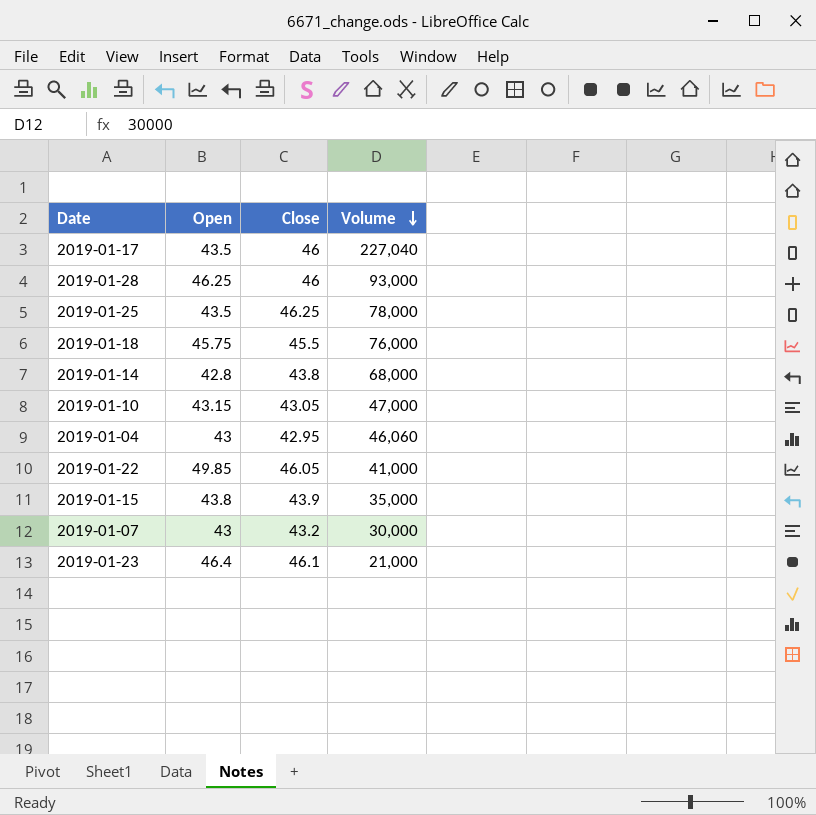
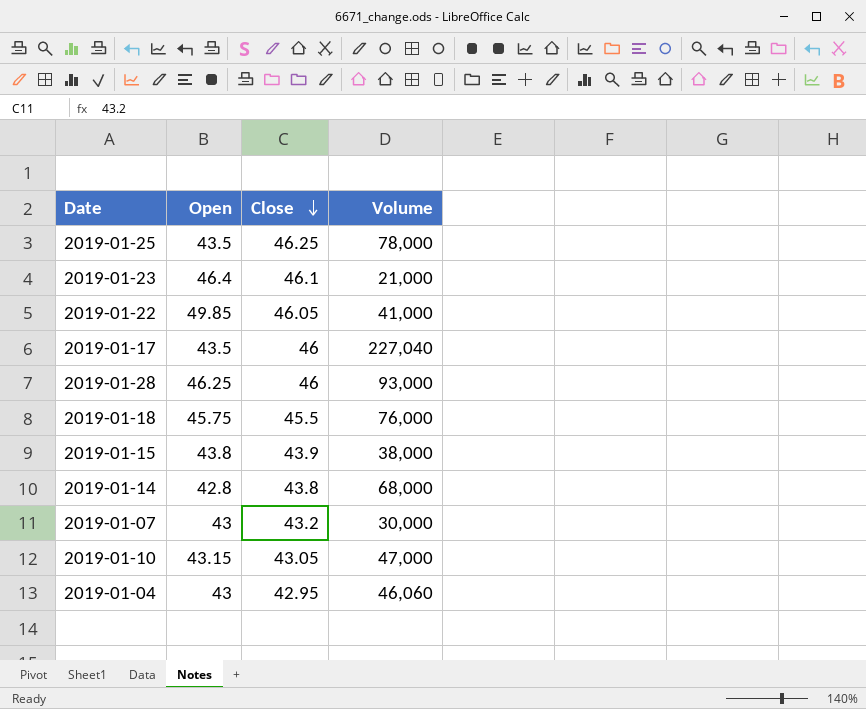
row order: Volume descending -> Close descending
2019-01-15 | Volume: 35,000 -> 38,000

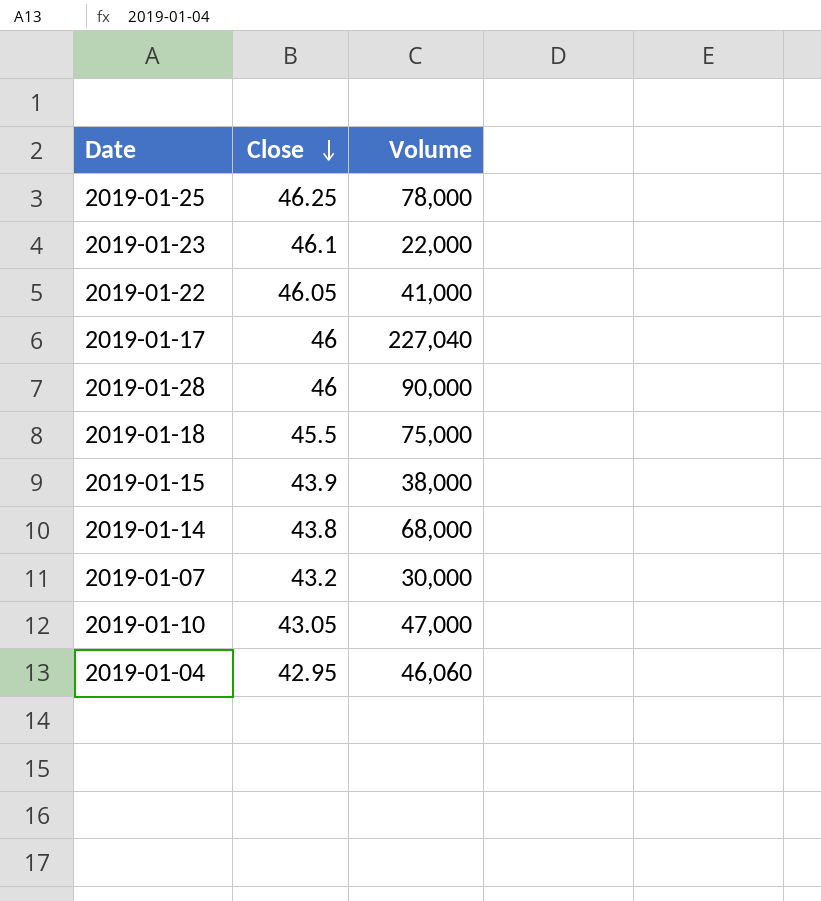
column Open | position: 2 -> none
2019-01-23 | Volume: 21,000 -> 22,000
2019-01-28 | Volume: 93,000 -> 90,000
2019-01-18 | Volume: 76,000 -> 75,000

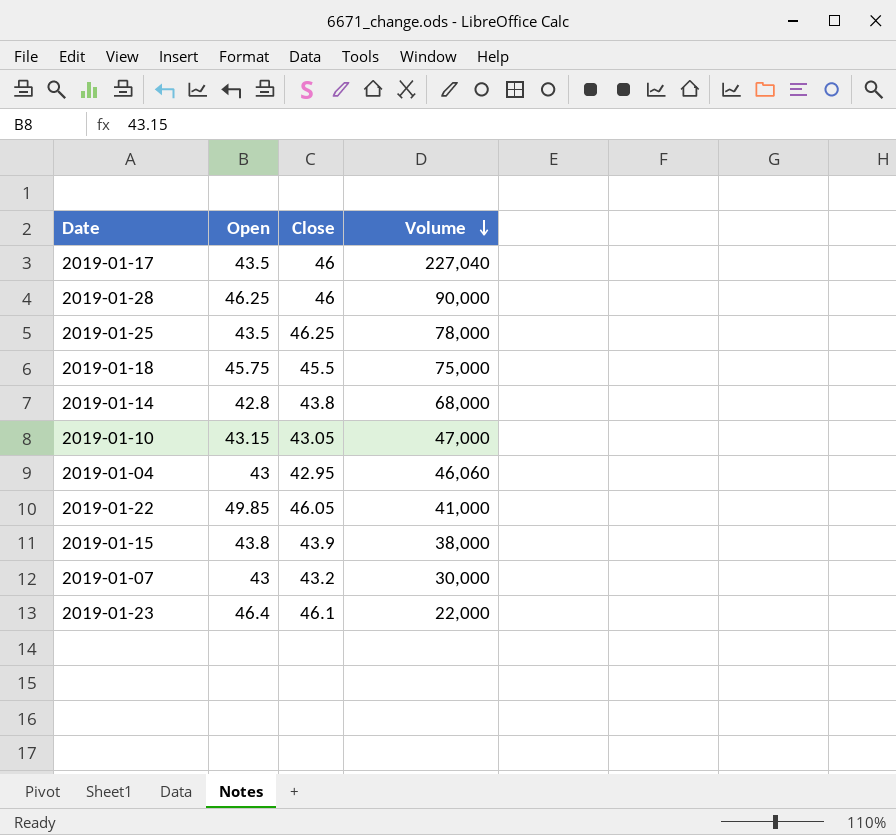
row order: Close descending -> Volume descending
column Open | position: none -> 2

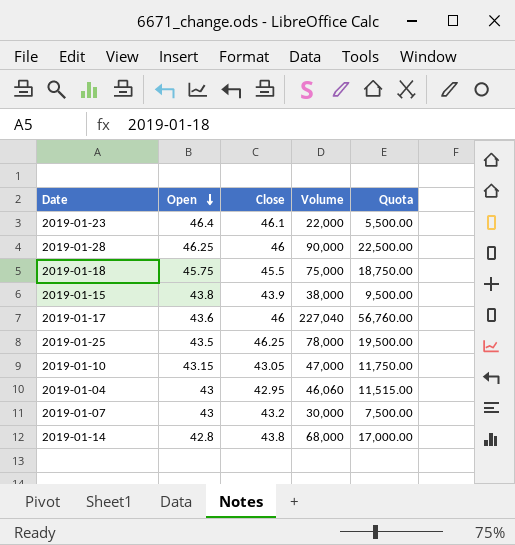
row order: Volume descending -> Open descending
column Quota | formula: none -> [Volume] * 0.25
row 2019-01-22: 49.85 | 46.05 | 41,000 -> none
2019-01-17 | Open: 43.5 -> 43.6

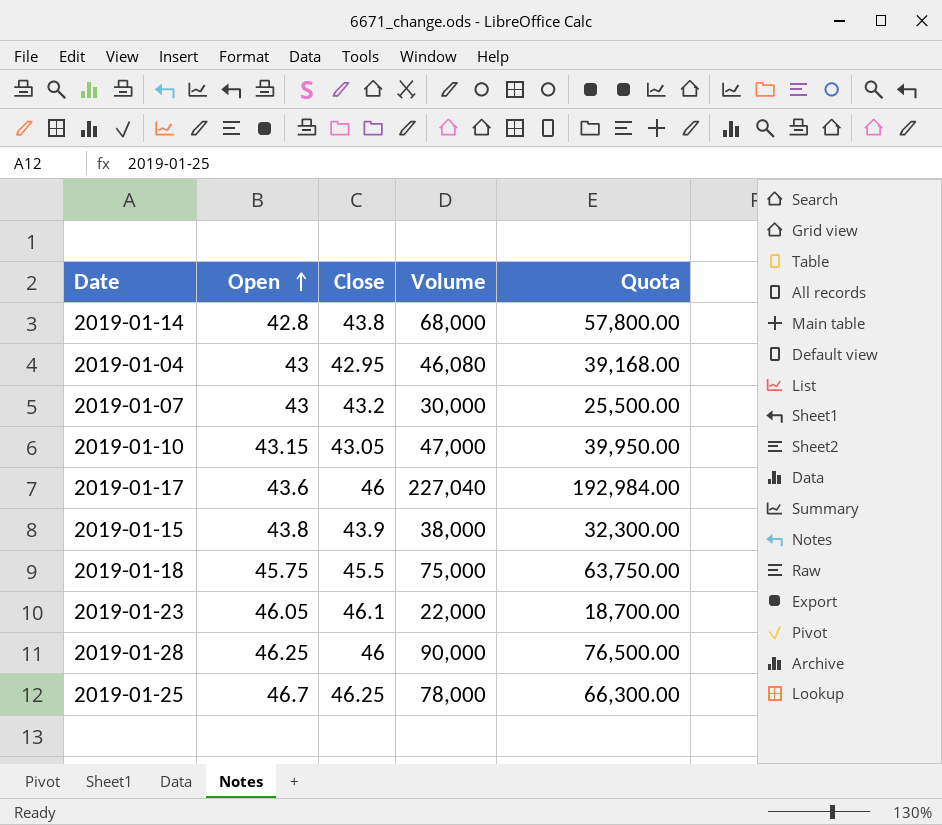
row order: Open descending -> Open ascending
column Quota | formula: [Volume] * 0.25 -> [Volume] * 0.85
2019-01-04 | Volume: 46,060 -> 46,080
2019-01-23 | Open: 46.4 -> 46.05
2019-01-25 | Open: 43.5 -> 46.7

